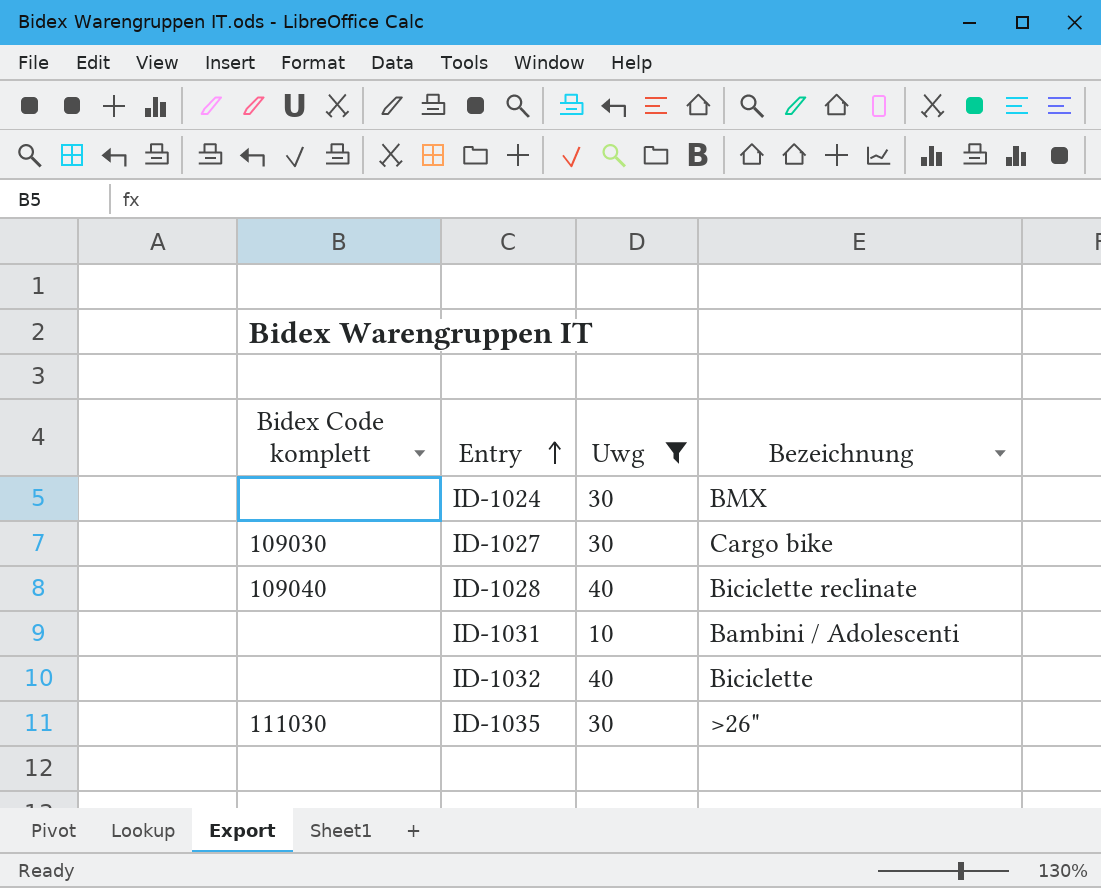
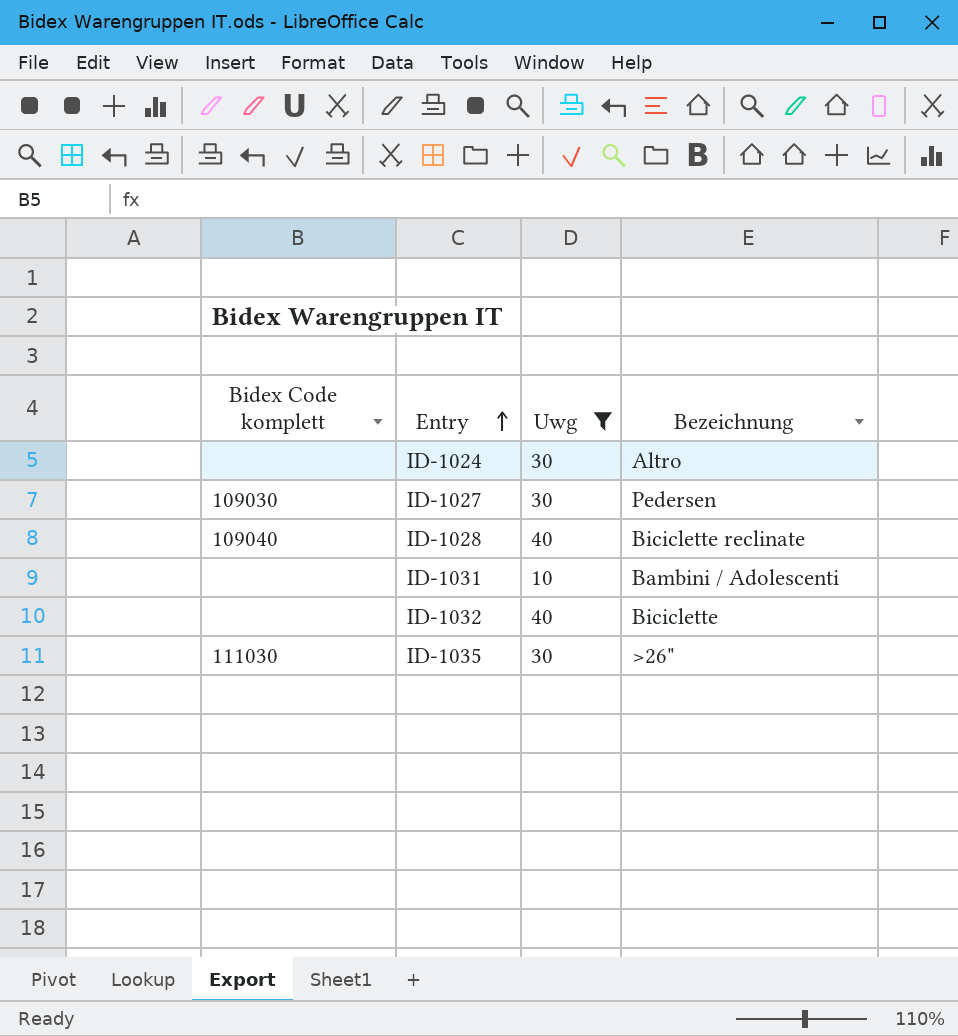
ID-1024 | Bezeichnung: BMX -> Altro
ID-1027 | Bezeichnung: Cargo bike -> Pedersen

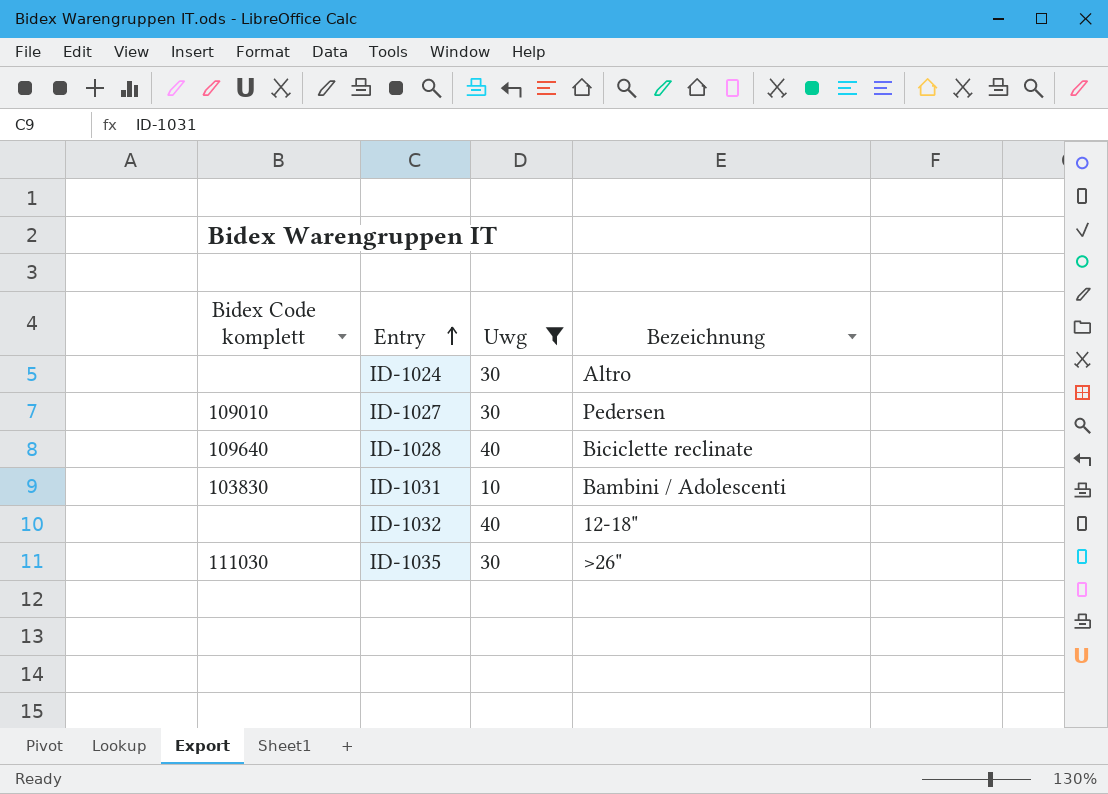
ID-1027 | Bidex Code komplett: 109030 -> 109010
ID-1028 | Bidex Code komplett: 109040 -> 109640
ID-1031 | Bidex Code komplett: none -> 103830
ID-1032 | Bezeichnung: Biciclette -> 12-18"

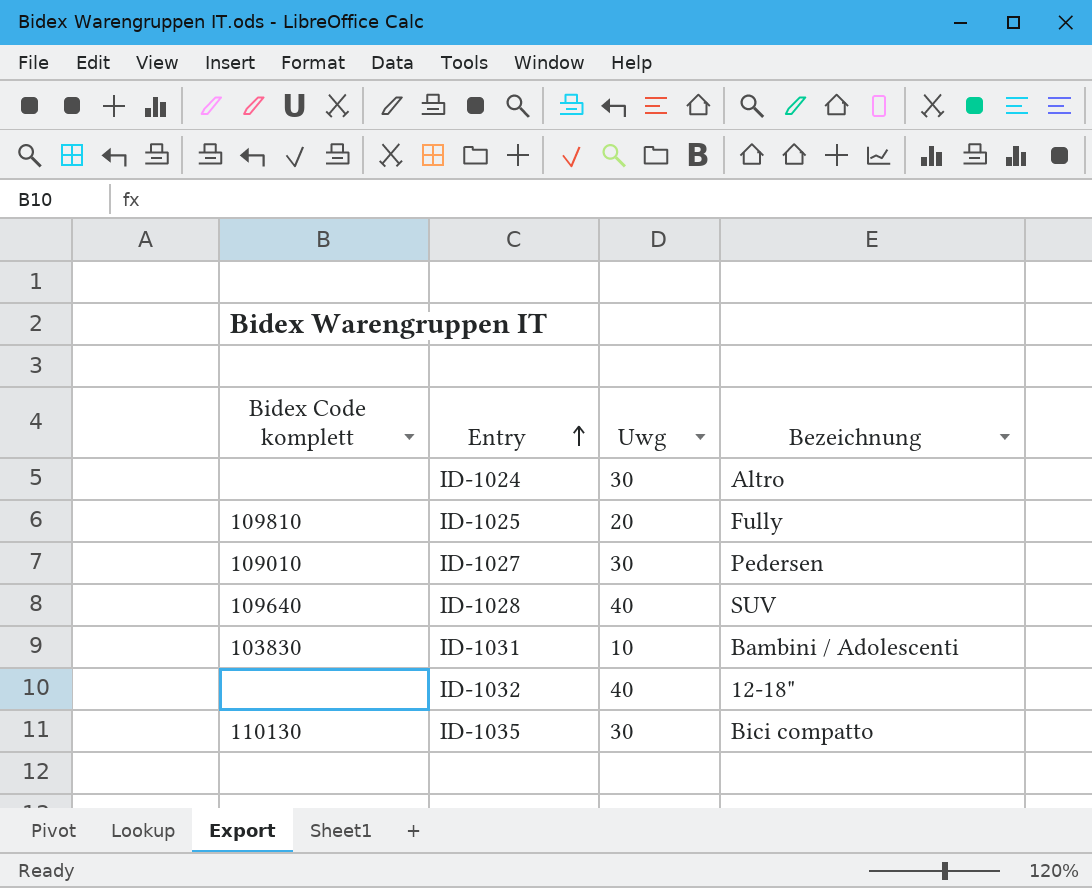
filter: Uwg != 20 -> none
ID-1028 | Bezeichnung: Biciclette reclinate -> SUV
ID-1035 | Bidex Code komplett: 111030 -> 110130
ID-1035 | Bezeichnung: >26" -> Bici compatto

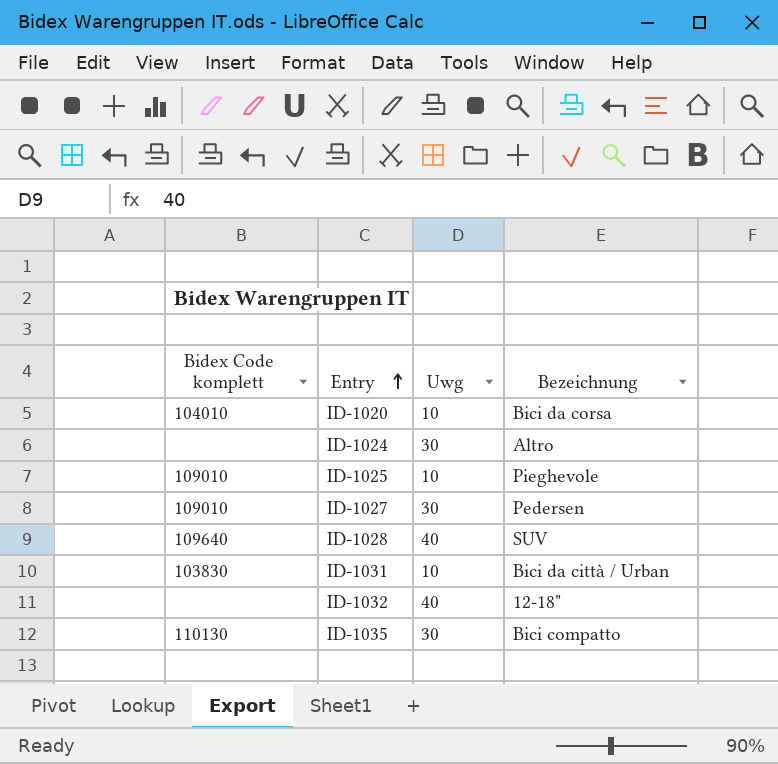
row ID-1020: none -> 104010 | 10 | Bici da corsa
ID-1025 | Bidex Code komplett: 109810 -> 109010
ID-1025 | Uwg: 20 -> 10
ID-1025 | Bezeichnung: Fully -> Pieghevole
ID-1031 | Bezeichnung: Bambini / Adolescenti -> Bici da città / Urban

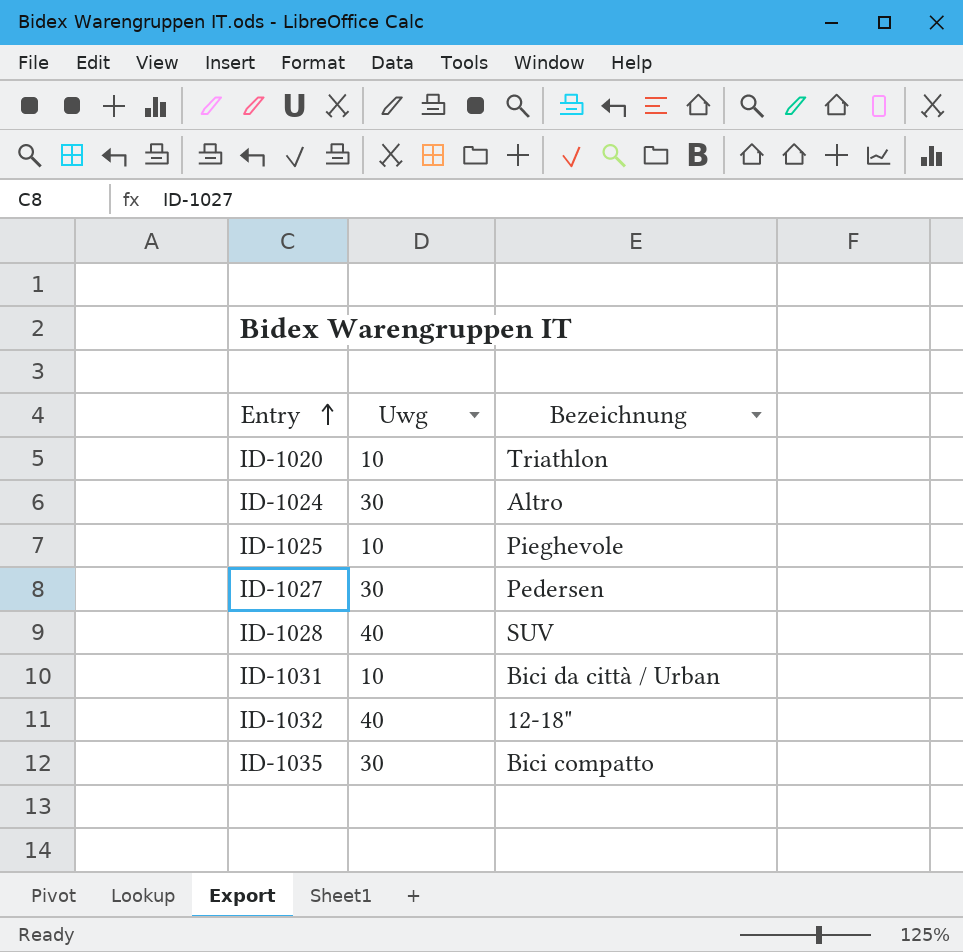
column Bidex Code komplett | position: 1 -> none
ID-1020 | Bezeichnung: Bici da corsa -> Triathlon

